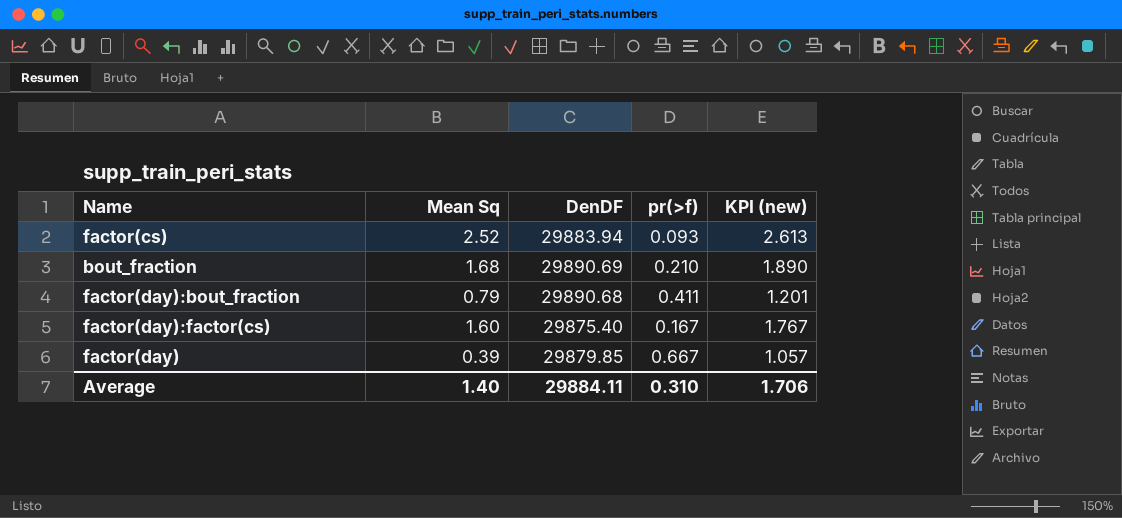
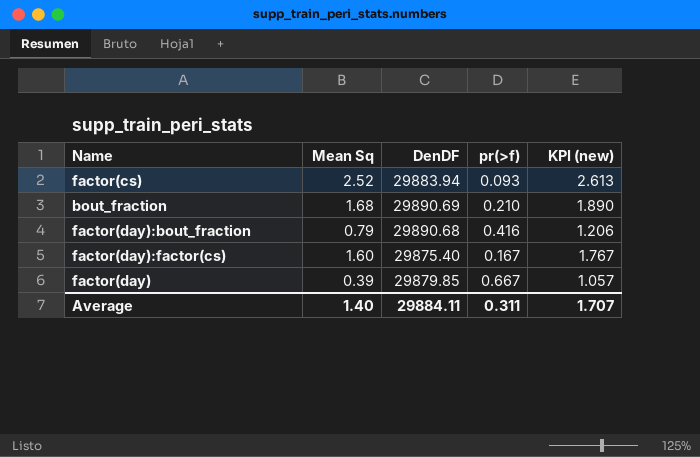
factor(day):bout_fraction | pr(>f): 0.411 -> 0.416
factor(day):bout_fraction | KPI (new): 1.201 -> 1.206
Average | pr(>f): 0.310 -> 0.311
Average | KPI (new): 1.706 -> 1.707

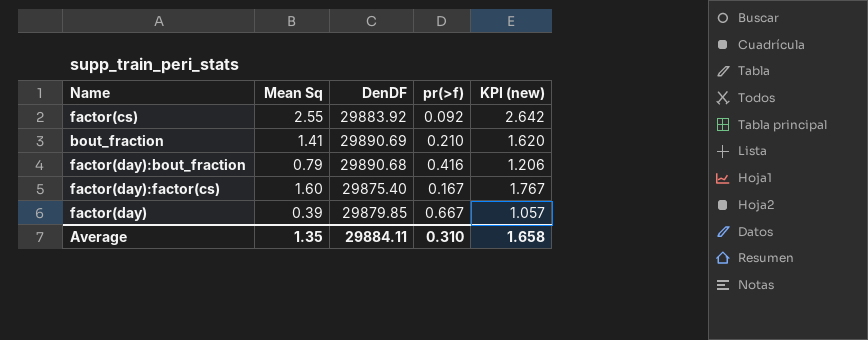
factor(cs) | Mean Sq: 2.52 -> 2.55
factor(cs) | DenDF: 29883.94 -> 29883.92
factor(cs) | pr(>f): 0.093 -> 0.092
factor(cs) | KPI (new): 2.613 -> 2.642
bout_fraction | Mean Sq: 1.68 -> 1.41
bout_fraction | KPI (new): 1.890 -> 1.620
Average | Mean Sq: 1.40 -> 1.35
Average | pr(>f): 0.311 -> 0.310
Average | KPI (new): 1.707 -> 1.658

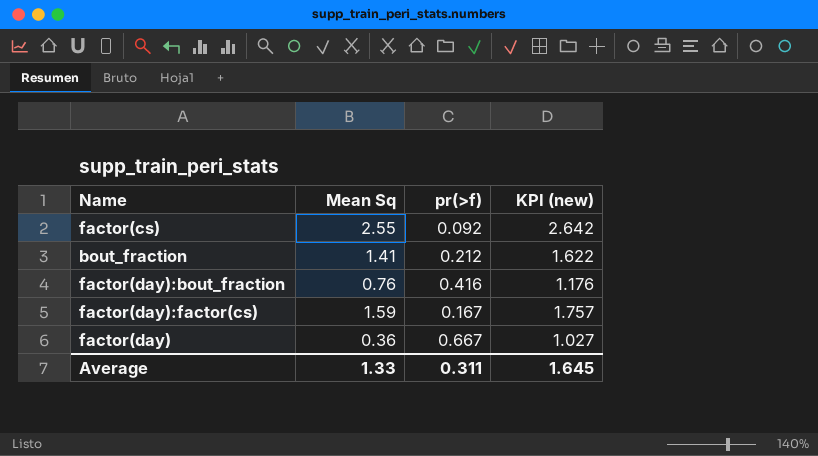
column DenDF | position: 3 -> none
bout_fraction | pr(>f): 0.210 -> 0.212
bout_fraction | KPI (new): 1.620 -> 1.622
factor(day):bout_fraction | Mean Sq: 0.79 -> 0.76
factor(day):bout_fraction | KPI (new): 1.206 -> 1.176
factor(day):factor(cs) | Mean Sq: 1.60 -> 1.59
factor(day):factor(cs) | KPI (new): 1.767 -> 1.757
factor(day) | Mean Sq: 0.39 -> 0.36
factor(day) | KPI (new): 1.057 -> 1.027
Average | Mean Sq: 1.35 -> 1.33
Average | pr(>f): 0.310 -> 0.311
Average | KPI (new): 1.658 -> 1.645

